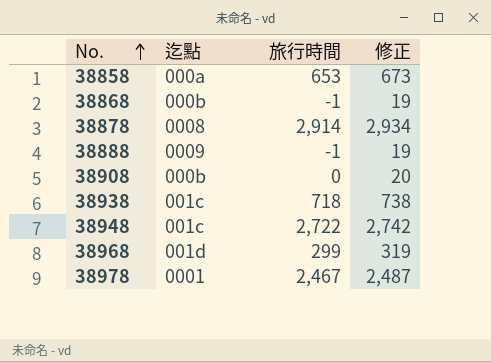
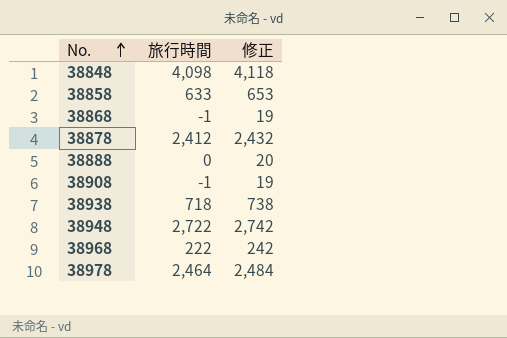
column 迄點 | position: 2 -> none
row 38848: none -> 4,098 | 4,118
38858 | 旅行時間: 653 -> 633
38858 | 修正: 673 -> 653
38878 | 旅行時間: 2,914 -> 2,412
38878 | 修正: 2,934 -> 2,432
38888 | 旅行時間: -1 -> 0
38888 | 修正: 19 -> 20
38908 | 旅行時間: 0 -> -1
38908 | 修正: 20 -> 19
38968 | 旅行時間: 299 -> 222
38968 | 修正: 319 -> 242
38978 | 旅行時間: 2,467 -> 2,464
38978 | 修正: 2,487 -> 2,484

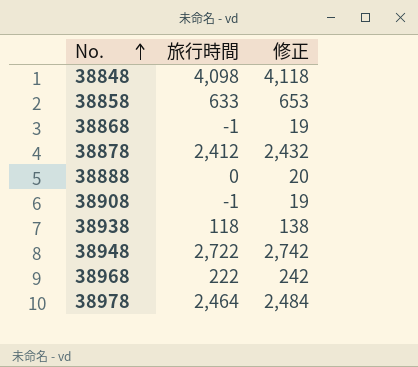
38938 | 旅行時間: 718 -> 118
38938 | 修正: 738 -> 138

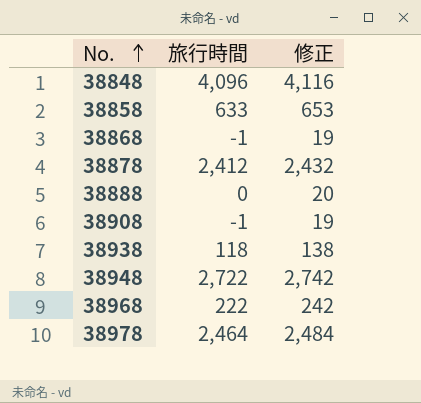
38848 | 旅行時間: 4,098 -> 4,096
38848 | 修正: 4,118 -> 4,116

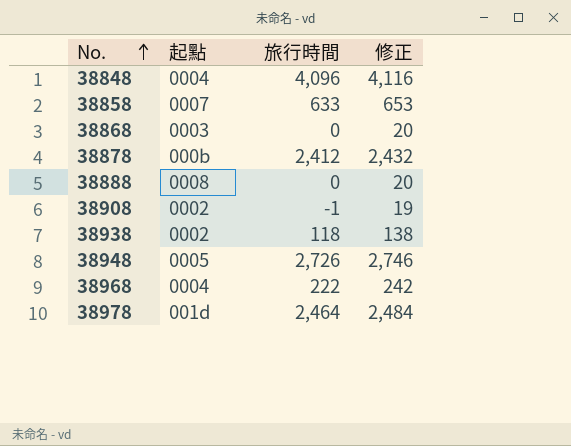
column 起點 | position: none -> 2
38868 | 旅行時間: -1 -> 0
38868 | 修正: 19 -> 20
38948 | 旅行時間: 2,722 -> 2,726
38948 | 修正: 2,742 -> 2,746

